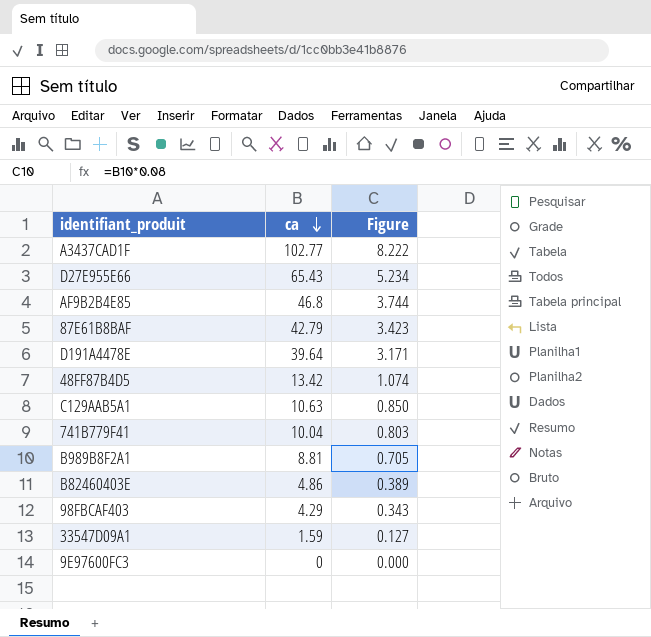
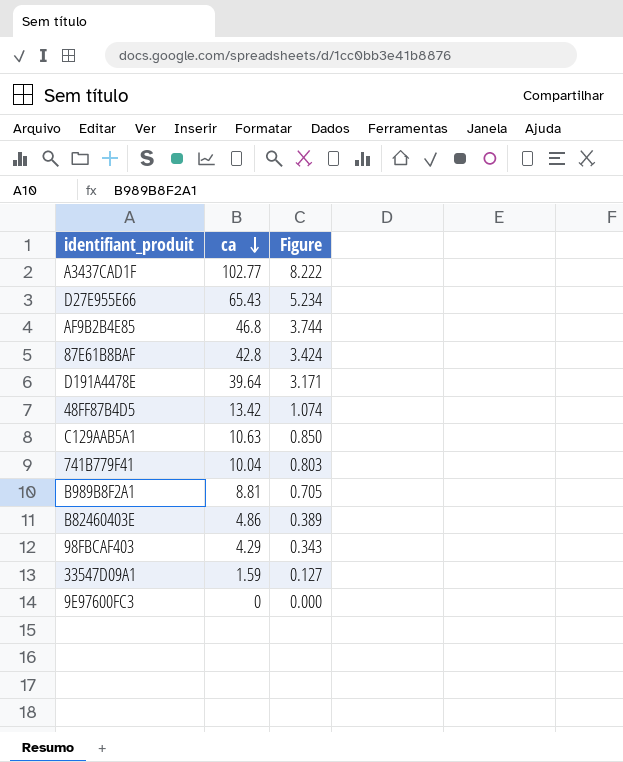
87E61B8BAF | ca: 42.79 -> 42.8
87E61B8BAF | Figure: 3.423 -> 3.424

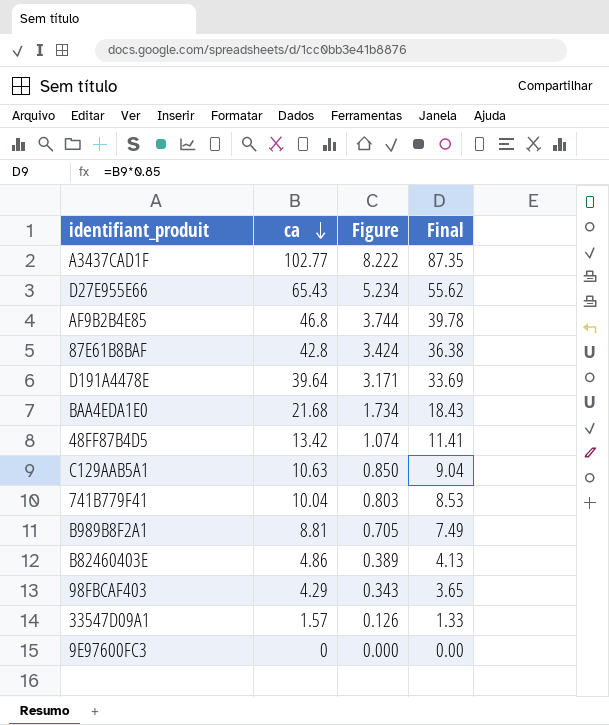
column Final | formula: none -> [ca] * 0.85
row BAA4EDA1E0: none -> 21.68 | 1.734 | 18.43
33547D09A1 | ca: 1.59 -> 1.57
33547D09A1 | Figure: 0.127 -> 0.126

